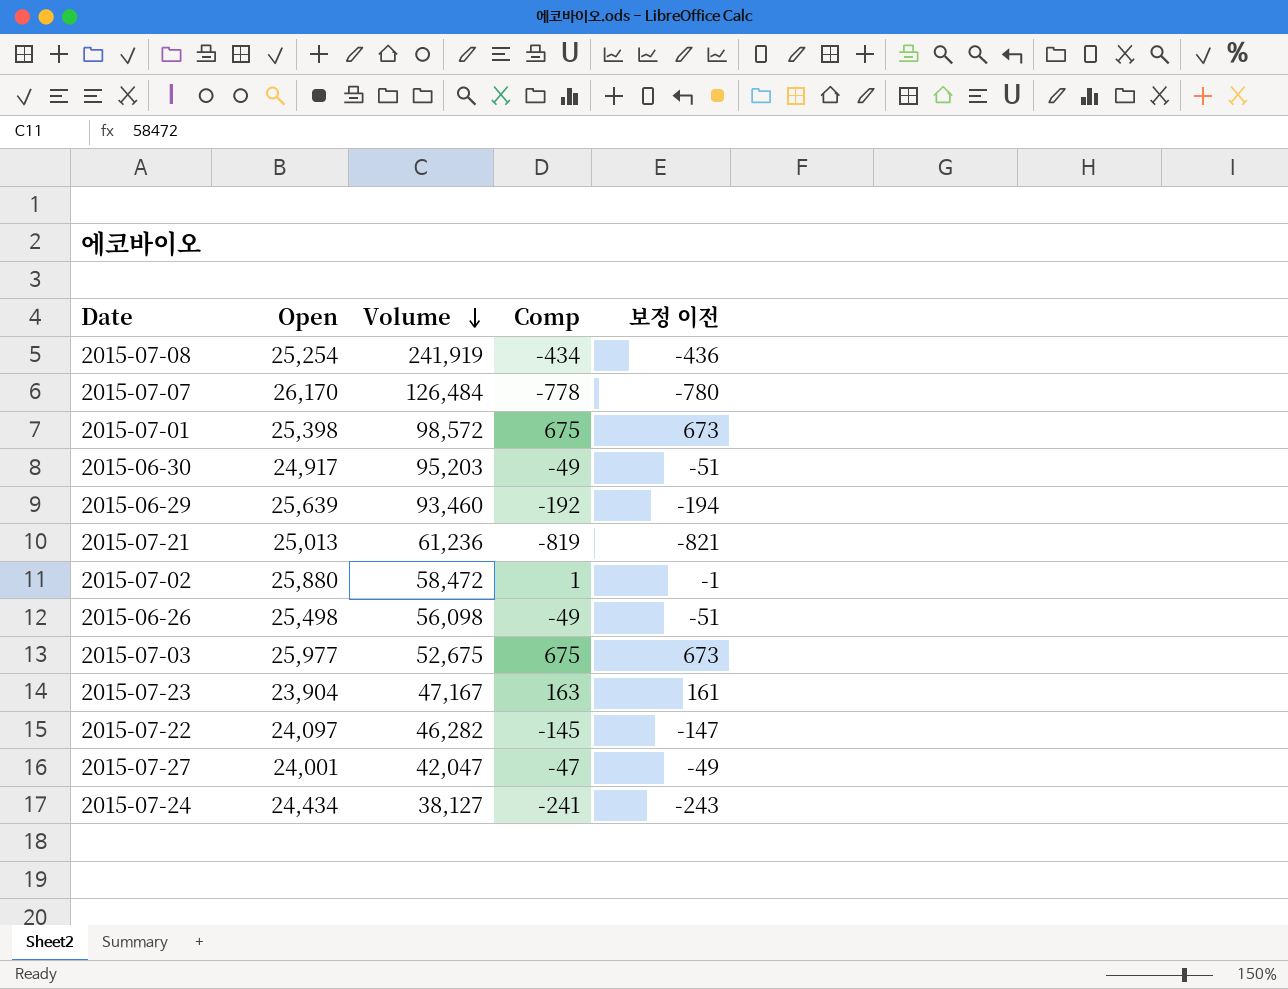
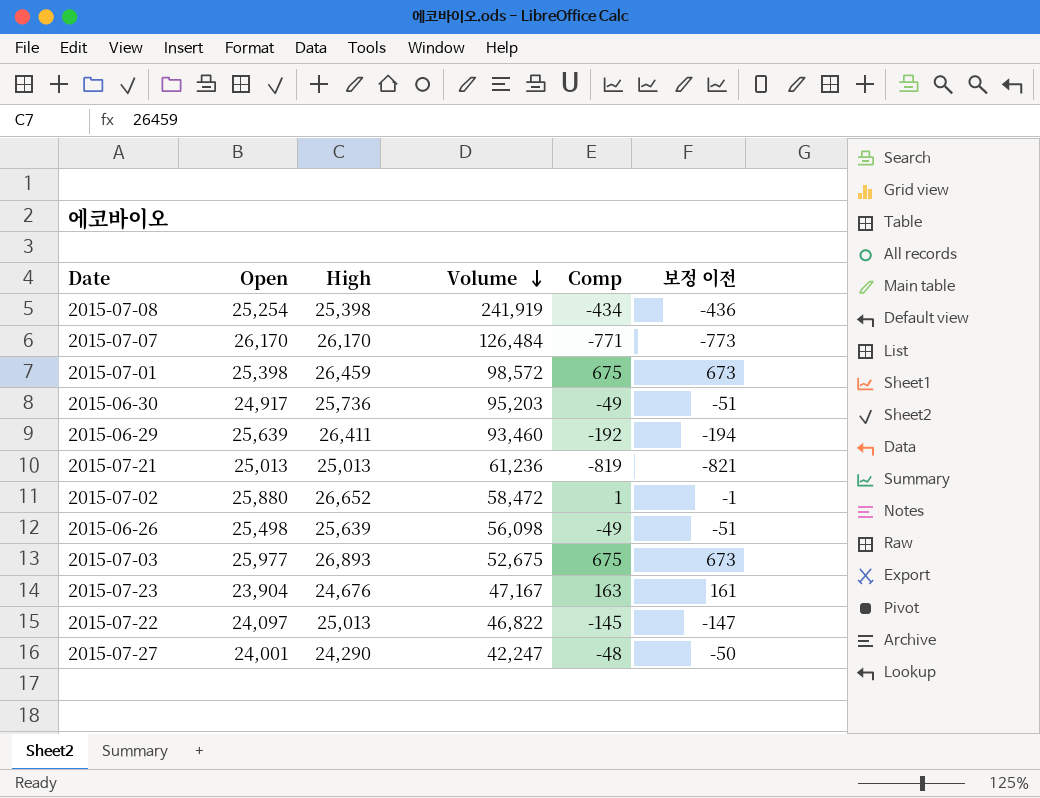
column High | position: none -> 3
row 2015-07-24: 24,434 | 38,127 | -241 | -243 -> none
2015-07-07 | Comp: -778 -> -771
2015-07-07 | 보정 이전: -780 -> -773
2015-07-22 | Volume: 46,282 -> 46,822
2015-07-27 | Volume: 42,047 -> 42,247
2015-07-27 | Comp: -47 -> -48
2015-07-27 | 보정 이전: -49 -> -50

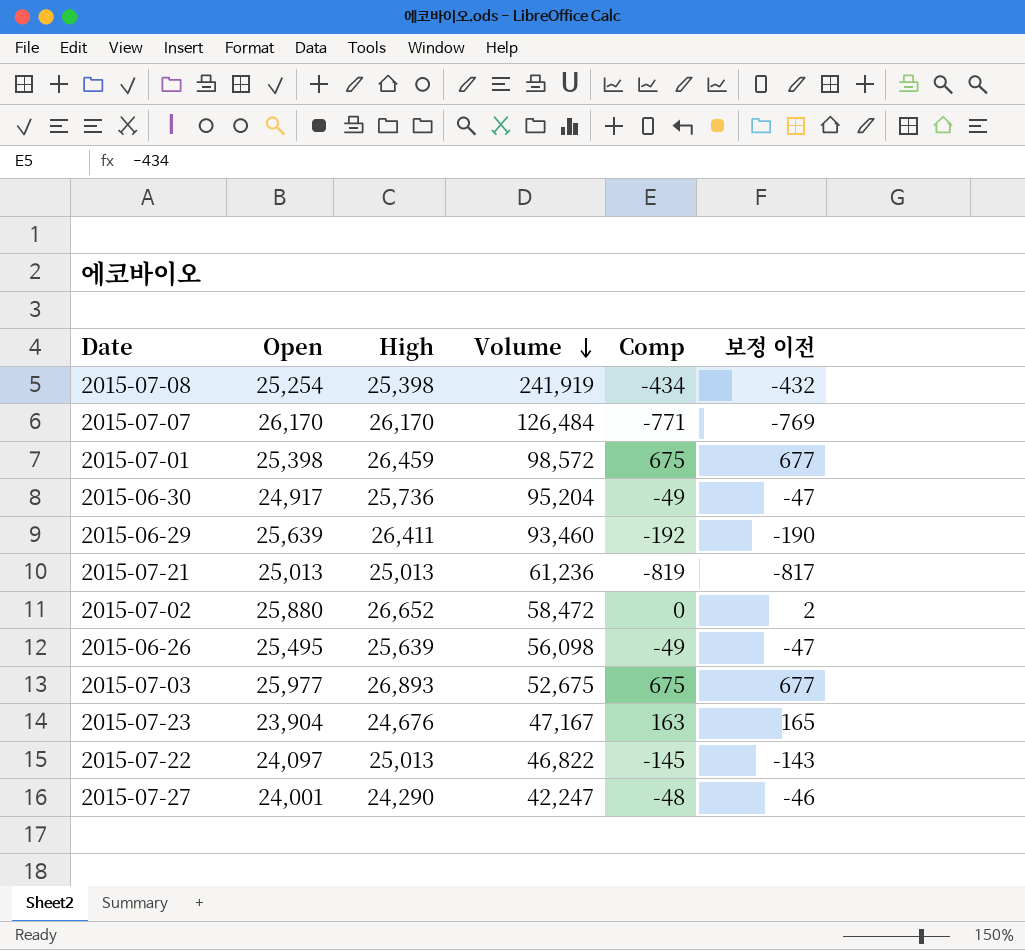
column 보정 이전 | formula: [Comp] - 2 -> [Comp] + 2
2015-06-30 | Volume: 95,203 -> 95,204
2015-07-02 | Comp: 1 -> 0
2015-06-26 | Open: 25,498 -> 25,495

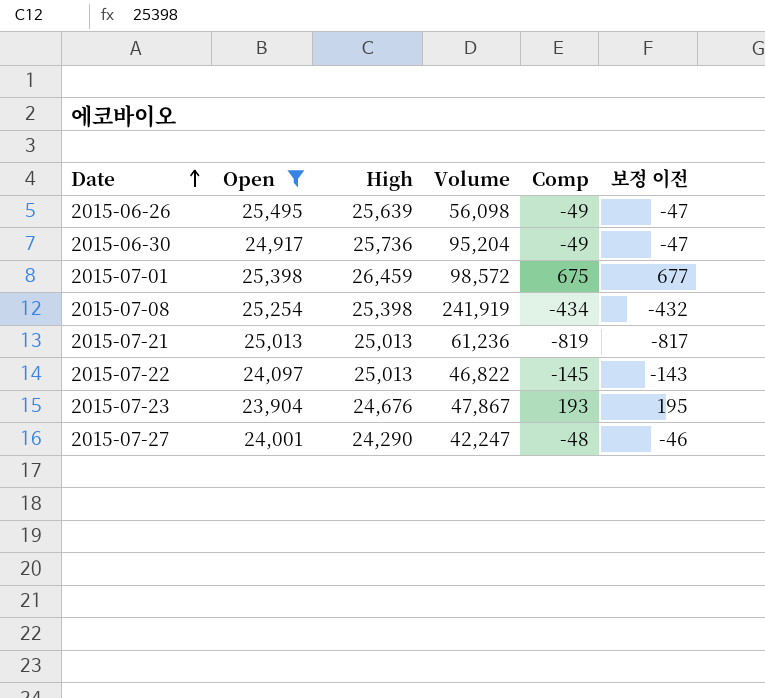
filter: none -> Open <= 25,495
row order: Volume descending -> Date ascending
2015-07-23 | Volume: 47,167 -> 47,867
2015-07-23 | Comp: 163 -> 193
2015-07-23 | 보정 이전: 165 -> 195

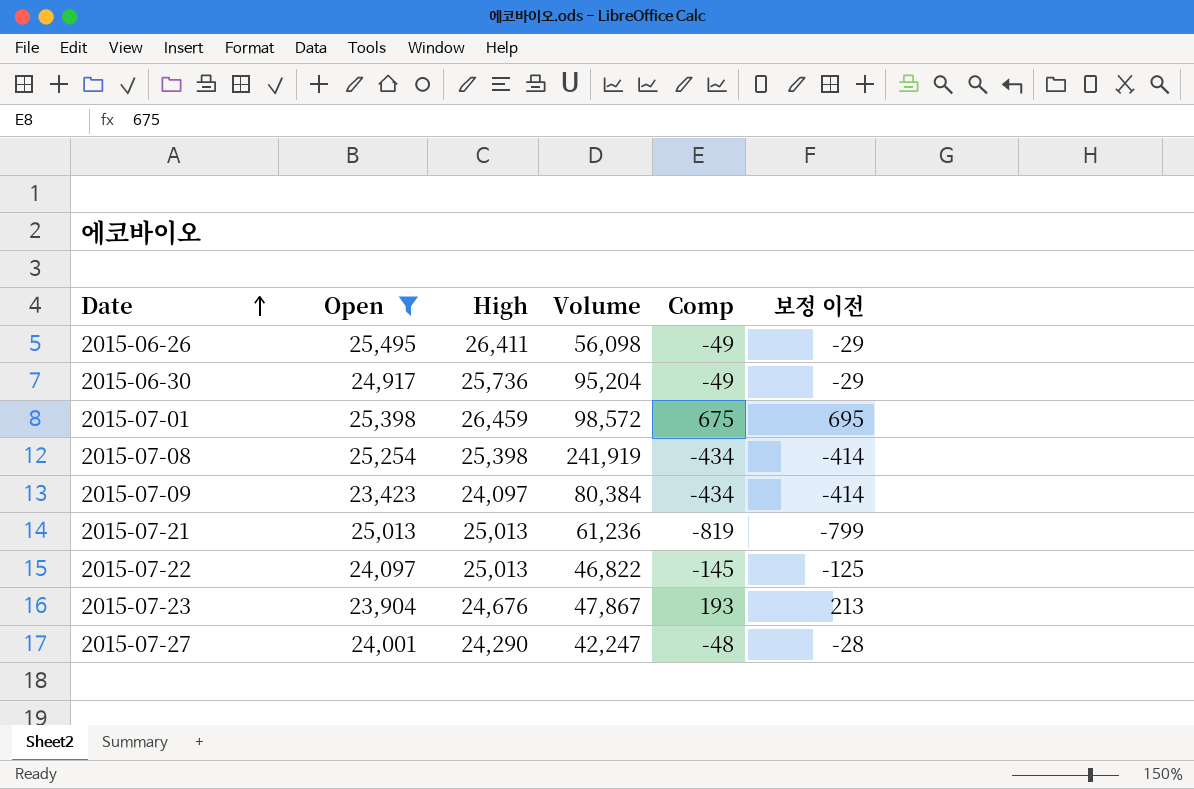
column 보정 이전 | formula: [Comp] + 2 -> [Comp] + 20
2015-06-26 | High: 25,639 -> 26,411
row 2015-07-09: none -> 23,423 | 24,097 | 80,384 | -434 | -414

